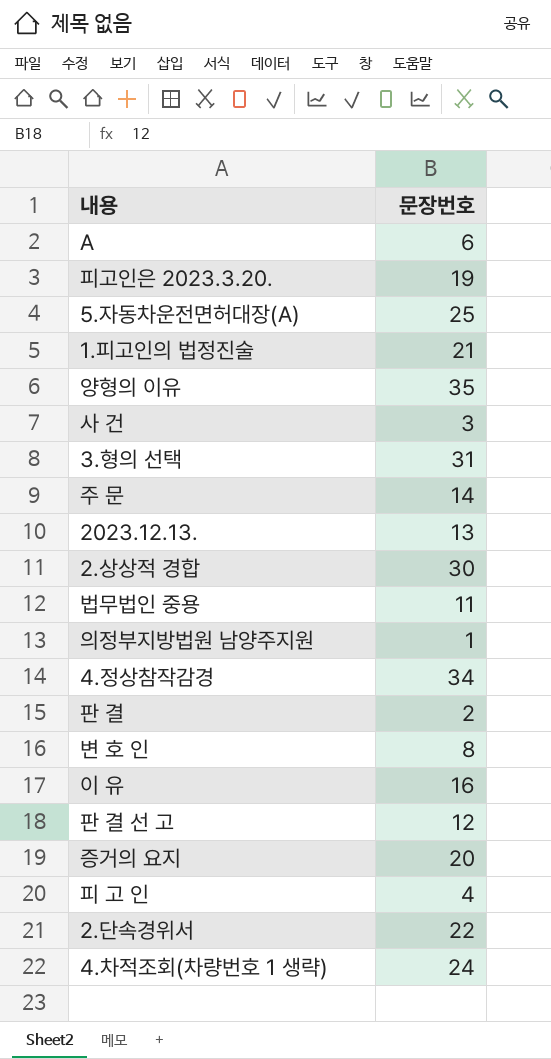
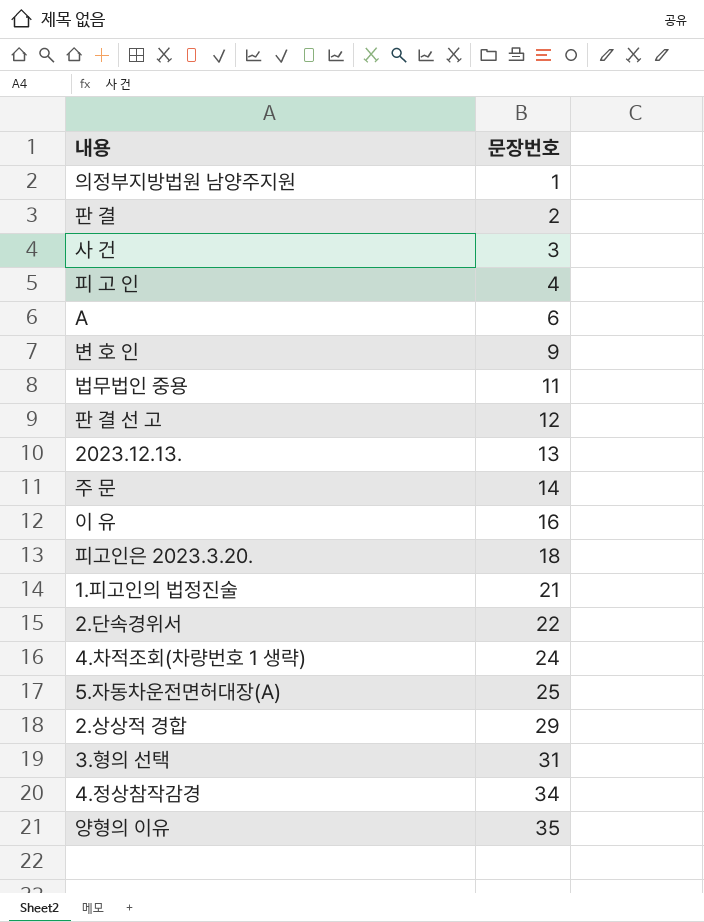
row order: none -> 문장번호 ascending
row 증거의 요지: 20 -> none
변 호 인 | 문장번호: 8 -> 9
피고인은 2023.3.20. | 문장번호: 19 -> 18
2.상상적 경합 | 문장번호: 30 -> 29

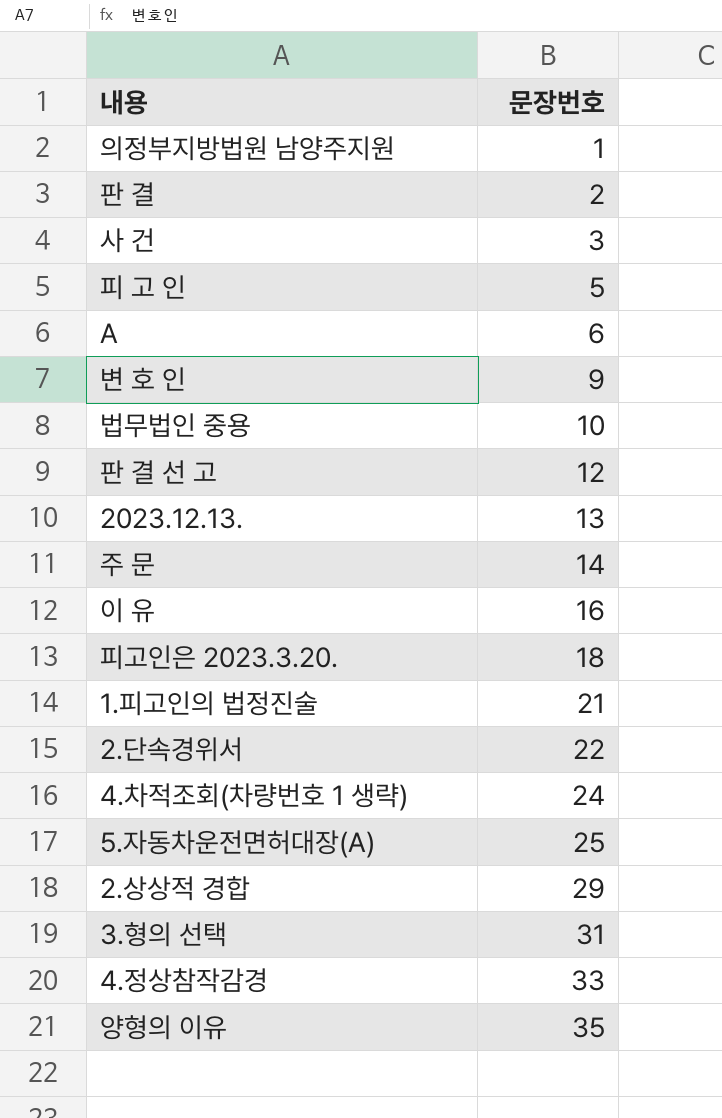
피 고 인 | 문장번호: 4 -> 5
법무법인 중용 | 문장번호: 11 -> 10
4.정상참작감경 | 문장번호: 34 -> 33

